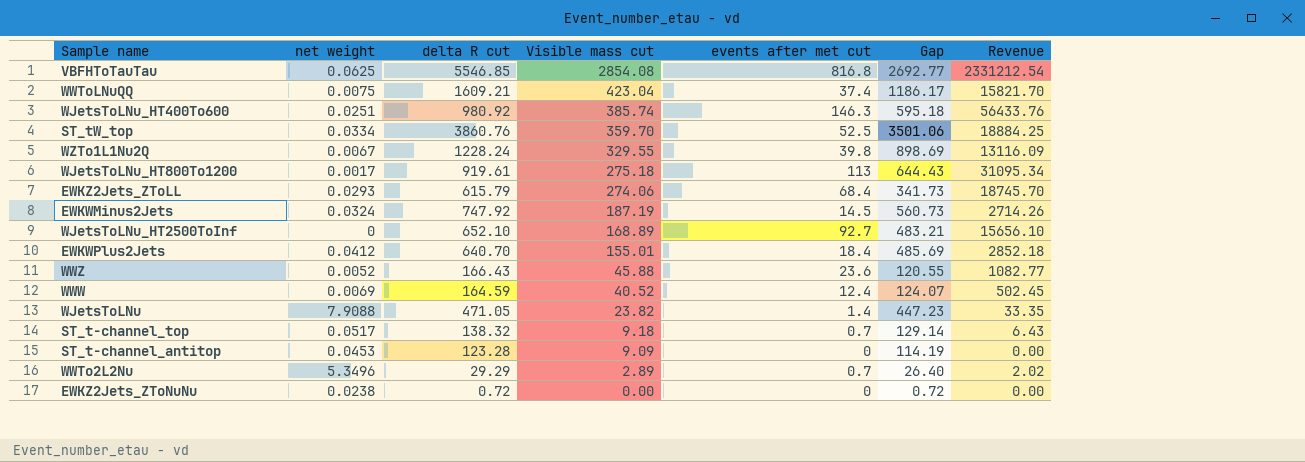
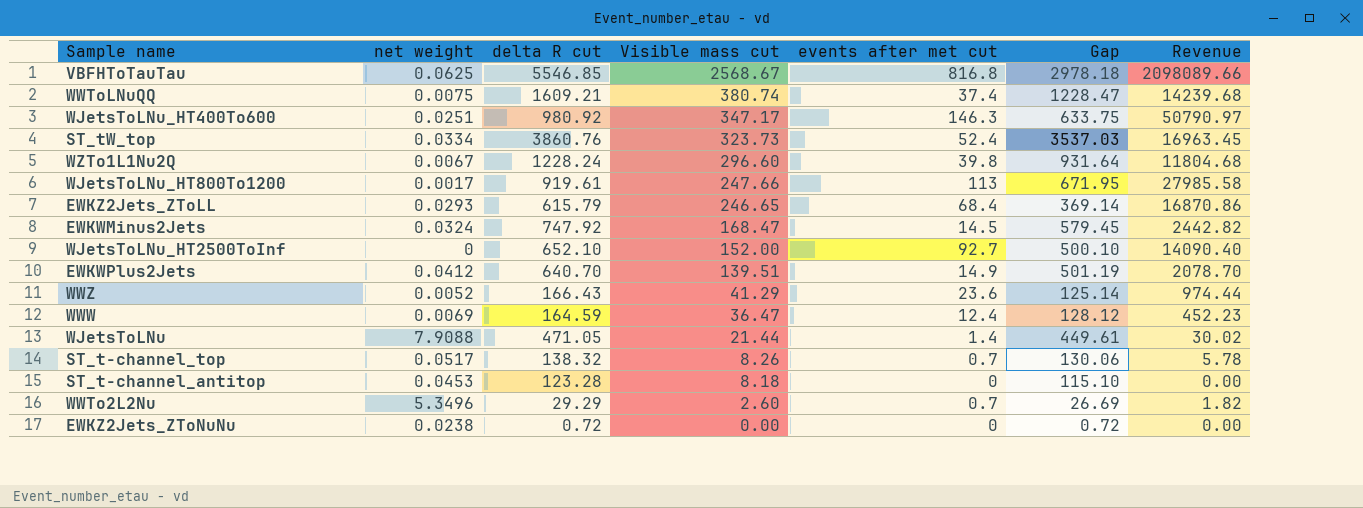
VBFHToTauTau | Visible mass cut: 2854.08 -> 2568.67
VBFHToTauTau | Gap: 2692.77 -> 2978.18
VBFHToTauTau | Revenue: 2331212.54 -> 2098089.66
WWToLNuQQ | Visible mass cut: 423.04 -> 380.74
WWToLNuQQ | Gap: 1186.17 -> 1228.47
WWToLNuQQ | Revenue: 15821.70 -> 14239.68
WJetsToLNu_HT400To600 | Visible mass cut: 385.74 -> 347.17
WJetsToLNu_HT400To600 | Gap: 595.18 -> 633.75
WJetsToLNu_HT400To600 | Revenue: 56433.76 -> 50790.97
ST_tW_top | Visible mass cut: 359.70 -> 323.73
ST_tW_top | events after met cut: 52.5 -> 52.4
ST_tW_top | Gap: 3501.06 -> 3537.03
ST_tW_top | Revenue: 18884.25 -> 16963.45
WZTo1L1Nu2Q | Visible mass cut: 329.55 -> 296.60
WZTo1L1Nu2Q | Gap: 898.69 -> 931.64
WZTo1L1Nu2Q | Revenue: 13116.09 -> 11804.68
WJetsToLNu_HT800To1200 | Visible mass cut: 275.18 -> 247.66
WJetsToLNu_HT800To1200 | Gap: 644.43 -> 671.95
WJetsToLNu_HT800To1200 | Revenue: 31095.34 -> 27985.58
EWKZ2Jets_ZToLL | Visible mass cut: 274.06 -> 246.65
EWKZ2Jets_ZToLL | Gap: 341.73 -> 369.14
EWKZ2Jets_ZToLL | Revenue: 18745.70 -> 16870.86
EWKWMinus2Jets | Visible mass cut: 187.19 -> 168.47
EWKWMinus2Jets | Gap: 560.73 -> 579.45
EWKWMinus2Jets | Revenue: 2714.26 -> 2442.82
WJetsToLNu_HT2500ToInf | Visible mass cut: 168.89 -> 152.00
WJetsToLNu_HT2500ToInf | Gap: 483.21 -> 500.10
WJetsToLNu_HT2500ToInf | Revenue: 15656.10 -> 14090.40
EWKWPlus2Jets | Visible mass cut: 155.01 -> 139.51
EWKWPlus2Jets | events after met cut: 18.4 -> 14.9
EWKWPlus2Jets | Gap: 485.69 -> 501.19
EWKWPlus2Jets | Revenue: 2852.18 -> 2078.70
WWZ | Visible mass cut: 45.88 -> 41.29
WWZ | Gap: 120.55 -> 125.14
WWZ | Revenue: 1082.77 -> 974.44
WWW | Visible mass cut: 40.52 -> 36.47
WWW | Gap: 124.07 -> 128.12
WWW | Revenue: 502.45 -> 452.23
WJetsToLNu | Visible mass cut: 23.82 -> 21.44
WJetsToLNu | Gap: 447.23 -> 449.61
WJetsToLNu | Revenue: 33.35 -> 30.02
ST_t-channel_top | Visible mass cut: 9.18 -> 8.26
ST_t-channel_top | Gap: 129.14 -> 130.06
ST_t-channel_top | Revenue: 6.43 -> 5.78
ST_t-channel_antitop | Visible mass cut: 9.09 -> 8.18
ST_t-channel_antitop | Gap: 114.19 -> 115.10
WWTo2L2Nu | Visible mass cut: 2.89 -> 2.60
WWTo2L2Nu | Gap: 26.40 -> 26.69
WWTo2L2Nu | Revenue: 2.02 -> 1.82

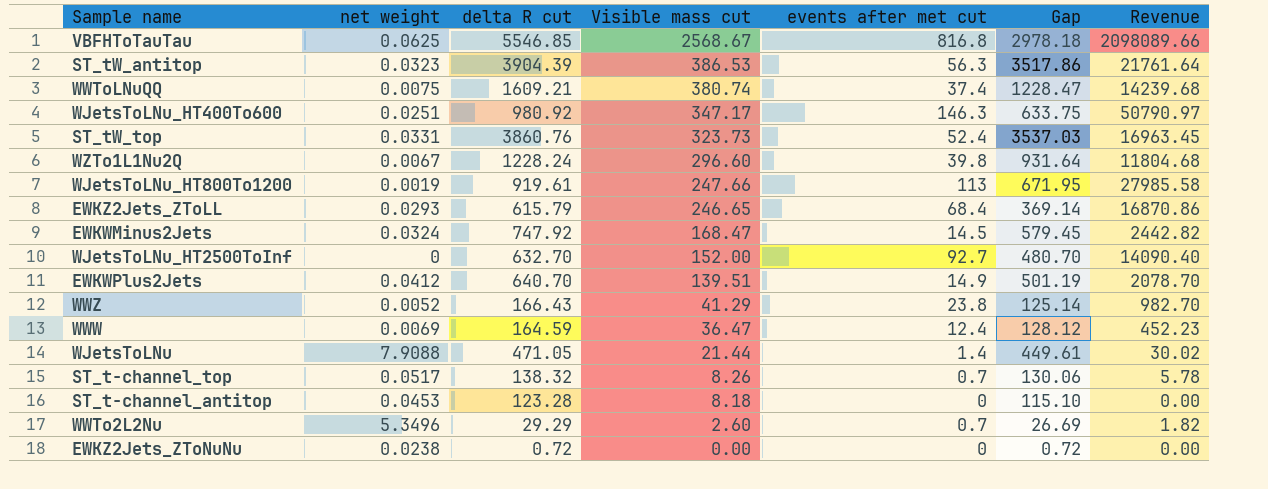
row ST_tW_antitop: none -> 0.0323 | 3904.39 | 386.53 | 56.3 | 3517.86 | 21761.64
ST_tW_top | net weight: 0.0334 -> 0.0331
WJetsToLNu_HT800To1200 | net weight: 0.0017 -> 0.0019
WJetsToLNu_HT2500ToInf | delta R cut: 652.10 -> 632.70
WJetsToLNu_HT2500ToInf | Gap: 500.10 -> 480.70
WWZ | events after met cut: 23.6 -> 23.8
WWZ | Revenue: 974.44 -> 982.70

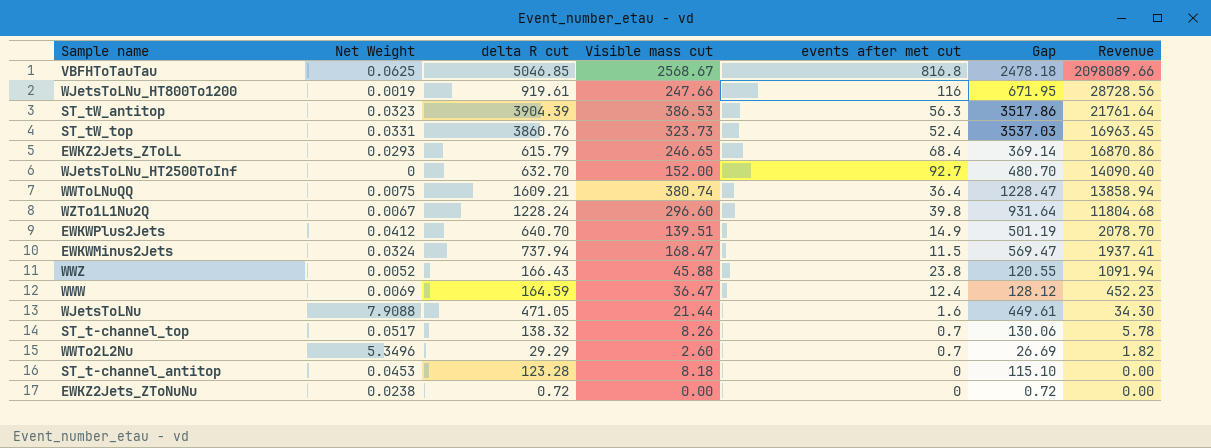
row order: Visible mass cut descending -> Revenue descending
column name: net weight -> Net Weight
row WJetsToLNu_HT400To600: 0.0251 | 980.92 | 347.17 | 146.3 | 633.75 | 50790.97 -> none
VBFHToTauTau | delta R cut: 5546.85 -> 5046.85
VBFHToTauTau | Gap: 2978.18 -> 2478.18
WJetsToLNu_HT800To1200 | events after met cut: 113 -> 116
WJetsToLNu_HT800To1200 | Revenue: 27985.58 -> 28728.56
WWToLNuQQ | events after met cut: 37.4 -> 36.4
WWToLNuQQ | Revenue: 14239.68 -> 13858.94
EWKWMinus2Jets | delta R cut: 747.92 -> 737.94
EWKWMinus2Jets | events after met cut: 14.5 -> 11.5
EWKWMinus2Jets | Gap: 579.45 -> 569.47
EWKWMinus2Jets | Revenue: 2442.82 -> 1937.41
WWZ | Visible mass cut: 41.29 -> 45.88
WWZ | Gap: 125.14 -> 120.55
WWZ | Revenue: 982.70 -> 1091.94
WJetsToLNu | events after met cut: 1.4 -> 1.6
WJetsToLNu | Revenue: 30.02 -> 34.30

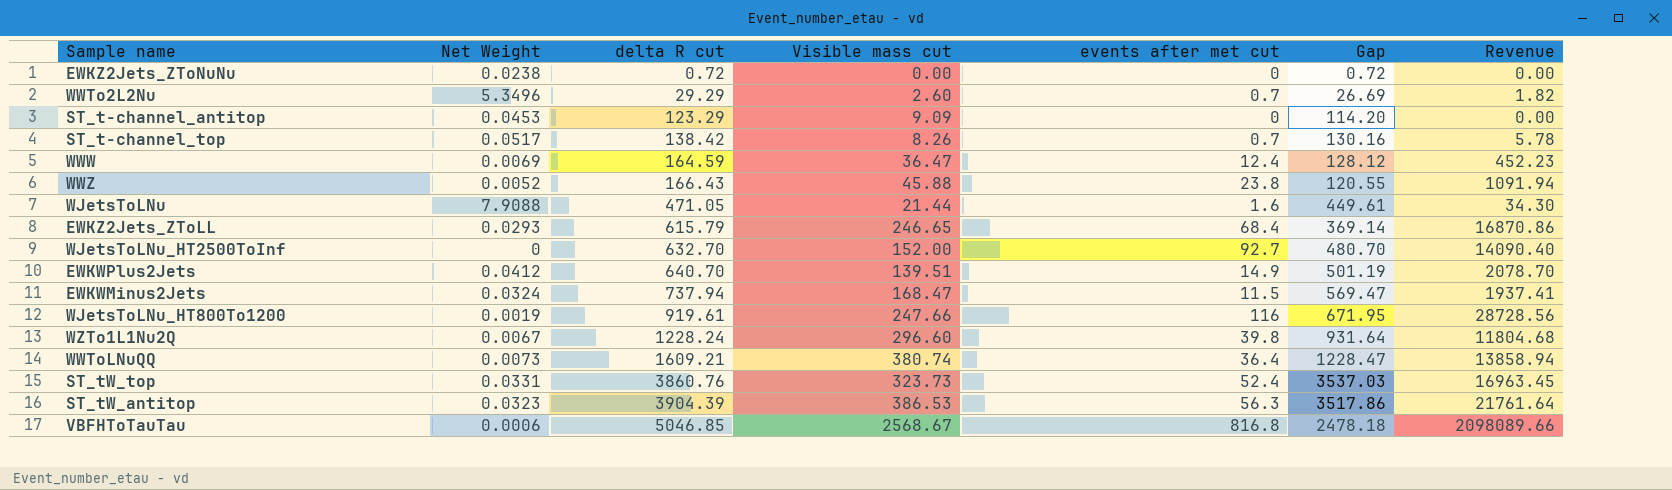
row order: Revenue descending -> delta R cut ascending
ST_t-channel_antitop | delta R cut: 123.28 -> 123.29
ST_t-channel_antitop | Visible mass cut: 8.18 -> 9.09
ST_t-channel_antitop | Gap: 115.10 -> 114.20
ST_t-channel_top | delta R cut: 138.32 -> 138.42
ST_t-channel_top | Gap: 130.06 -> 130.16
WWToLNuQQ | Net Weight: 0.0075 -> 0.0073
VBFHToTauTau | Net Weight: 0.0625 -> 0.0006

